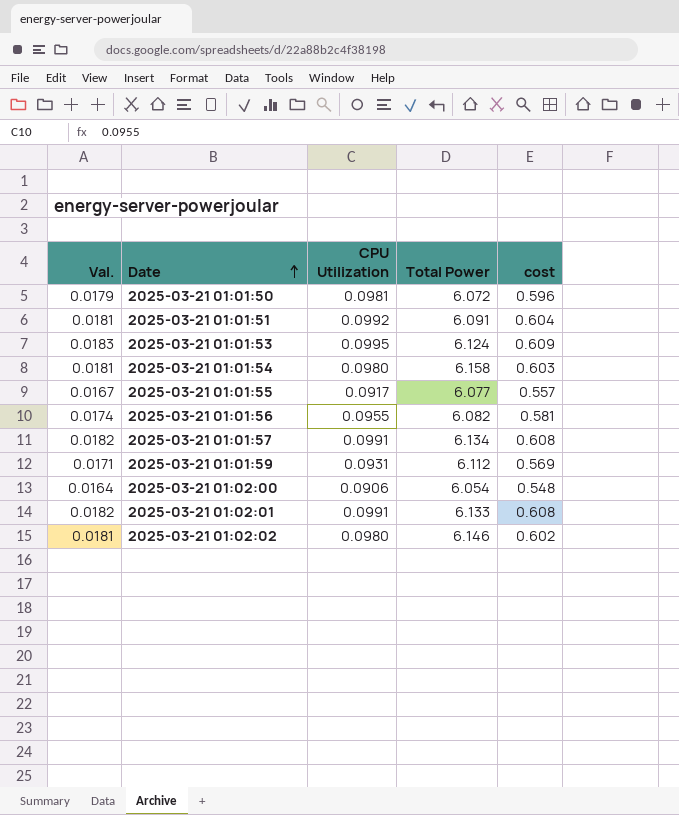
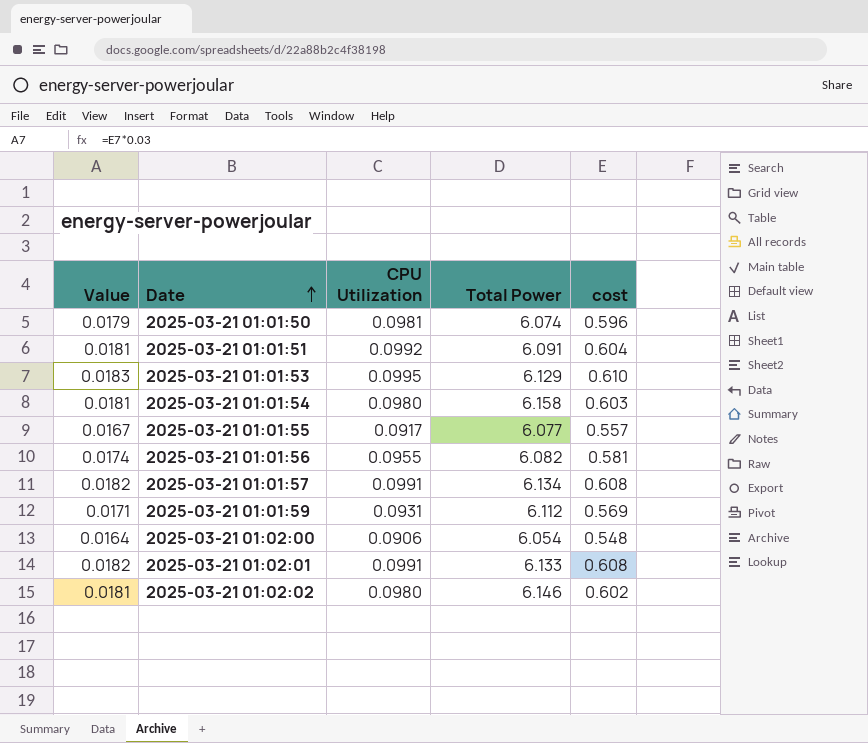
column name: Val. -> Value
2025-03-21 01:01:50 | Total Power: 6.072 -> 6.074
2025-03-21 01:01:53 | Total Power: 6.124 -> 6.129
2025-03-21 01:01:53 | cost: 0.609 -> 0.610

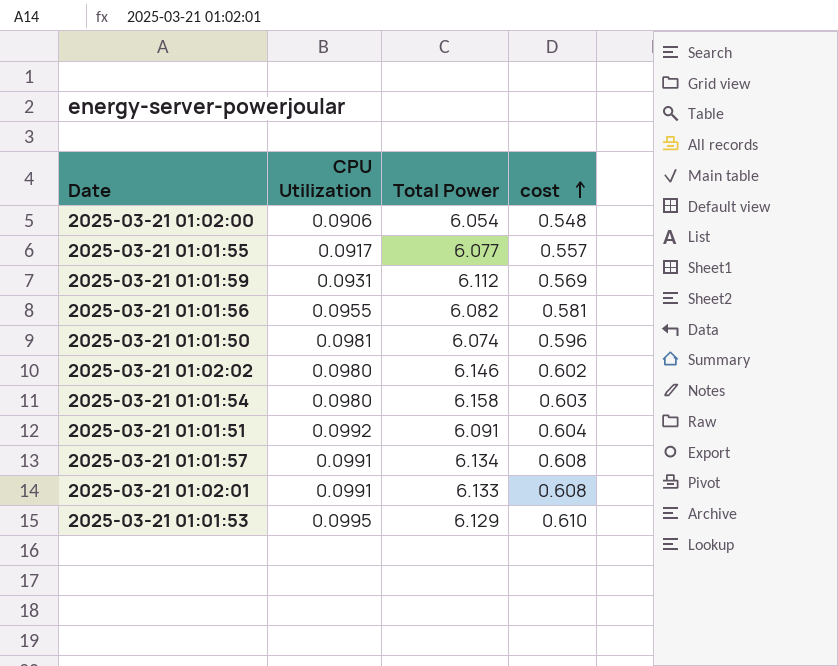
row order: Date ascending -> cost ascending
column Value | formula: [cost] * 0.03 -> none

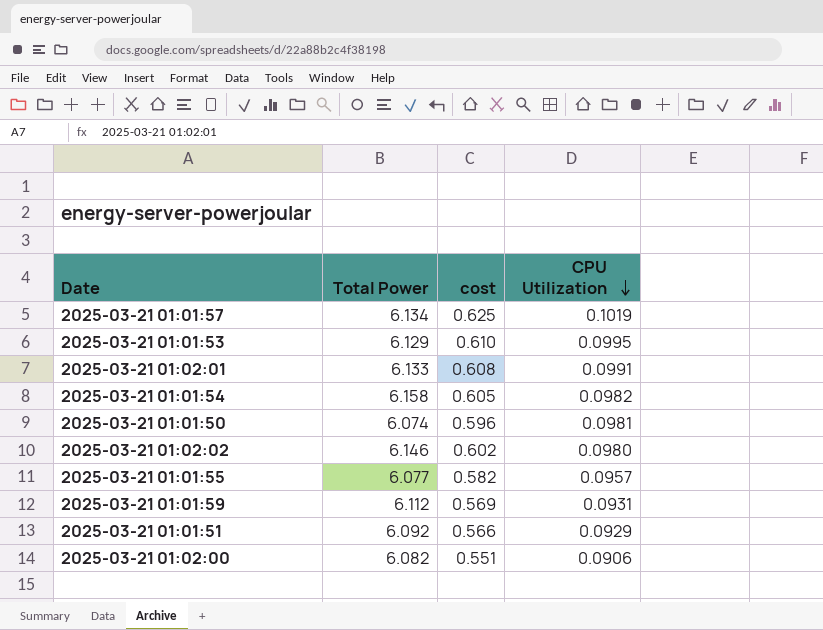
row order: cost ascending -> CPU Utilization descending
column CPU Utilization | position: 2 -> 4
row 2025-03-21 01:01:56: 0.0955 | 6.082 | 0.581 -> none
2025-03-21 01:01:57 | cost: 0.608 -> 0.625
2025-03-21 01:01:57 | CPU Utilization: 0.0991 -> 0.1019
2025-03-21 01:01:54 | cost: 0.603 -> 0.605
2025-03-21 01:01:54 | CPU Utilization: 0.0980 -> 0.0982
2025-03-21 01:01:55 | cost: 0.557 -> 0.582
2025-03-21 01:01:55 | CPU Utilization: 0.0917 -> 0.0957
2025-03-21 01:01:51 | Total Power: 6.091 -> 6.092
2025-03-21 01:01:51 | cost: 0.604 -> 0.566
2025-03-21 01:01:51 | CPU Utilization: 0.0992 -> 0.0929
2025-03-21 01:02:00 | Total Power: 6.054 -> 6.082
2025-03-21 01:02:00 | cost: 0.548 -> 0.551

